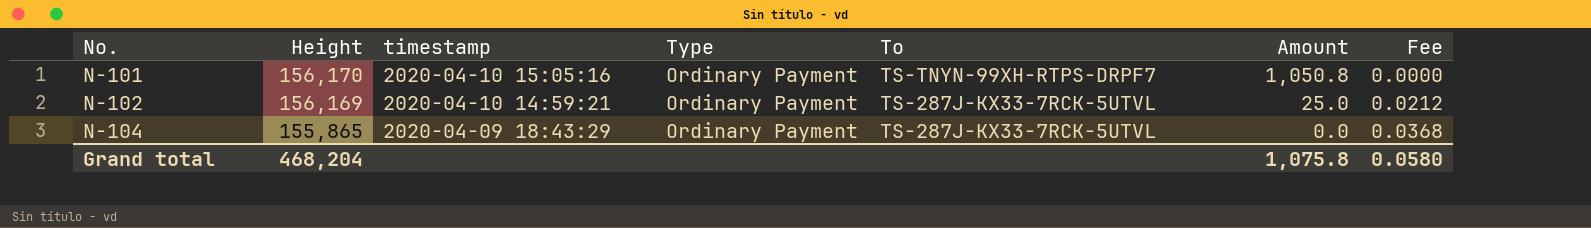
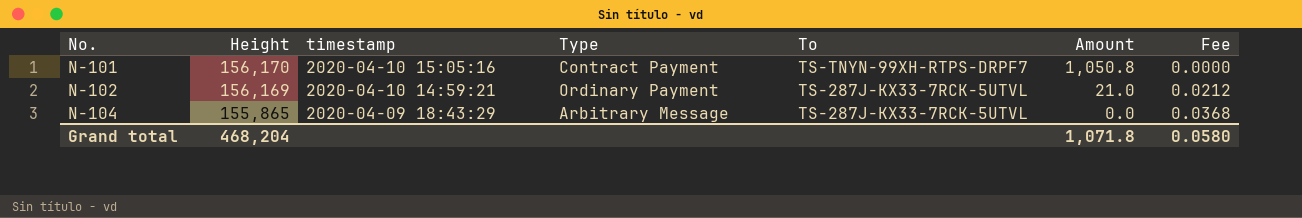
N-101 | Type: Ordinary Payment -> Contract Payment
N-102 | Amount: 25.0 -> 21.0
N-104 | Type: Ordinary Payment -> Arbitrary Message
Grand total | Amount: 1,075.8 -> 1,071.8

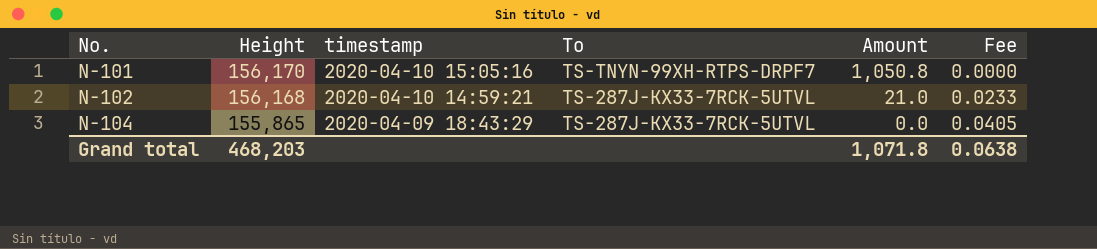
column Type | position: 4 -> none
N-102 | Height: 156,169 -> 156,168
N-102 | Fee: 0.0212 -> 0.0233
N-104 | Fee: 0.0368 -> 0.0405
Grand total | Height: 468,204 -> 468,203
Grand total | Fee: 0.0580 -> 0.0638

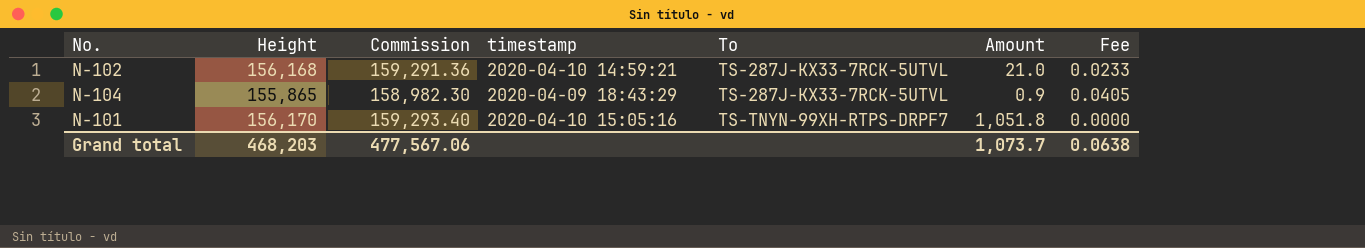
row order: No. ascending -> To ascending
column Commission | formula: none -> [Height] * 1.02
N-104 | Amount: 0.0 -> 0.9
N-101 | Amount: 1,050.8 -> 1,051.8
Grand total | Amount: 1,071.8 -> 1,073.7

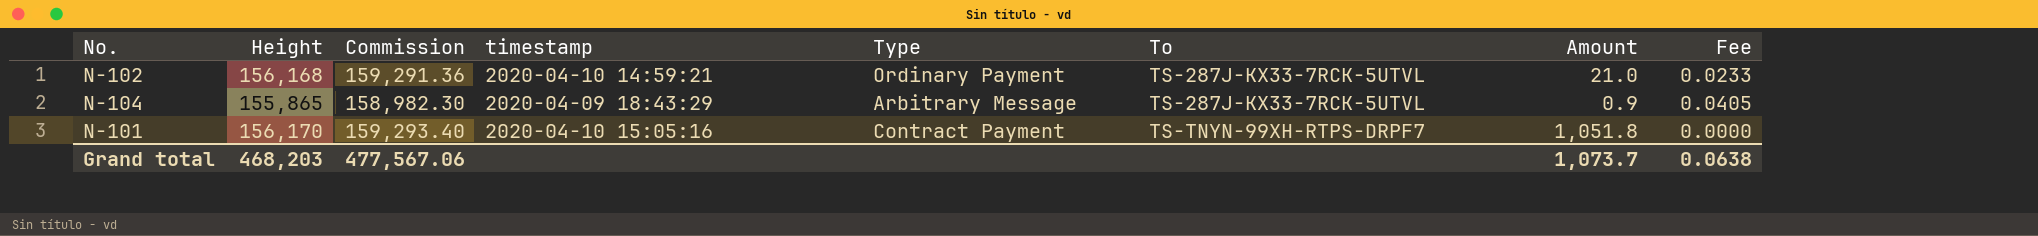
column Type | position: none -> 5

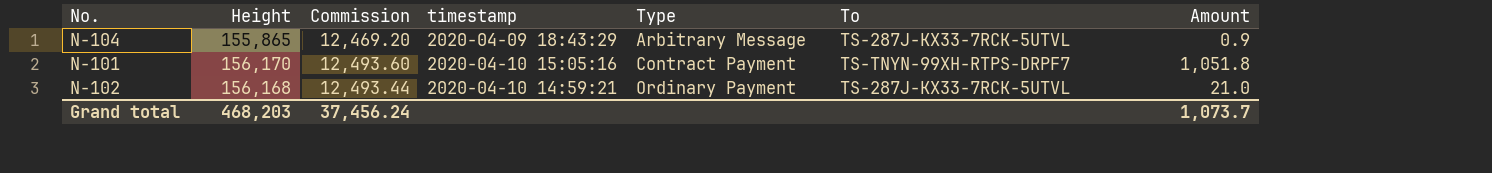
row order: To ascending -> Type ascending
column Fee | position: 8 -> none
column Commission | formula: [Height] * 1.02 -> [Height] * 0.08
Grand total | Commission: 477,567.06 -> 37,456.24

